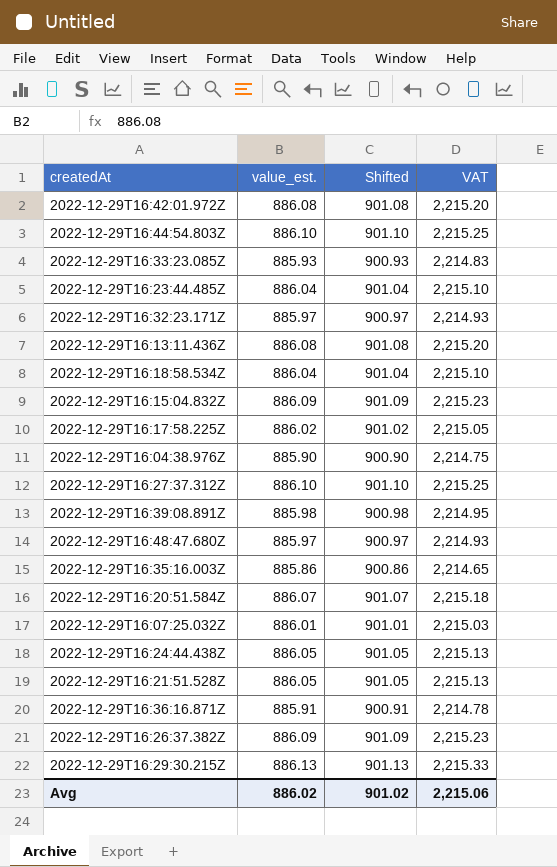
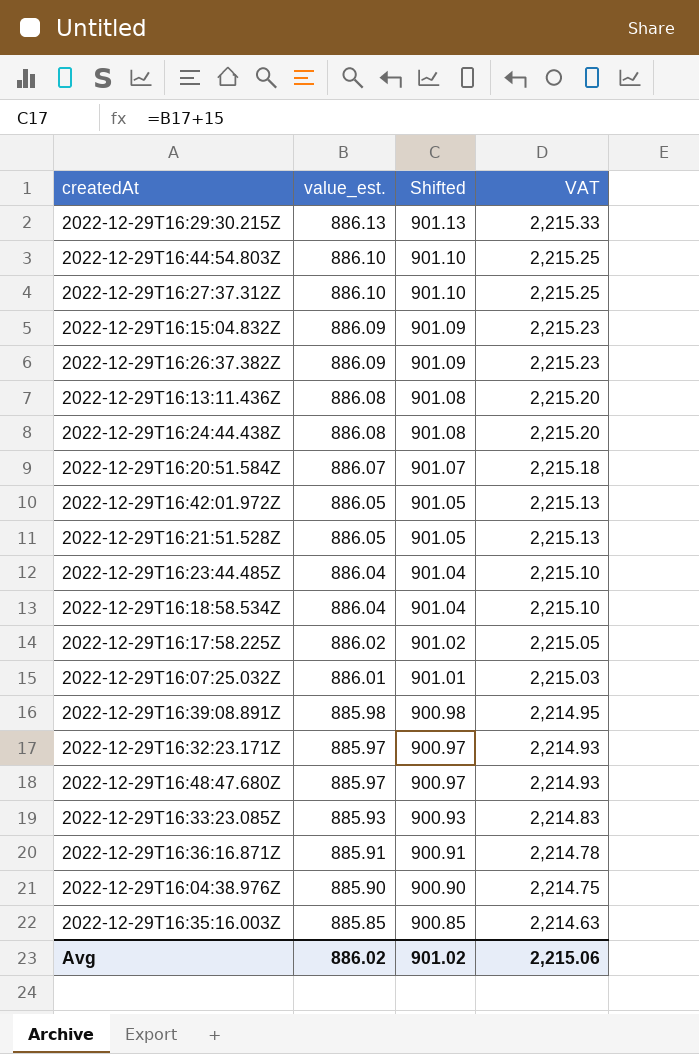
row order: none -> value_est. descending
2022-12-29T16:24:44.438Z | value_est.: 886.05 -> 886.08
2022-12-29T16:24:44.438Z | Shifted: 901.05 -> 901.08
2022-12-29T16:24:44.438Z | VAT: 2,215.13 -> 2,215.20
2022-12-29T16:42:01.972Z | value_est.: 886.08 -> 886.05
2022-12-29T16:42:01.972Z | Shifted: 901.08 -> 901.05
2022-12-29T16:42:01.972Z | VAT: 2,215.20 -> 2,215.13
2022-12-29T16:35:16.003Z | value_est.: 885.86 -> 885.85
2022-12-29T16:35:16.003Z | Shifted: 900.86 -> 900.85
2022-12-29T16:35:16.003Z | VAT: 2,214.65 -> 2,214.63

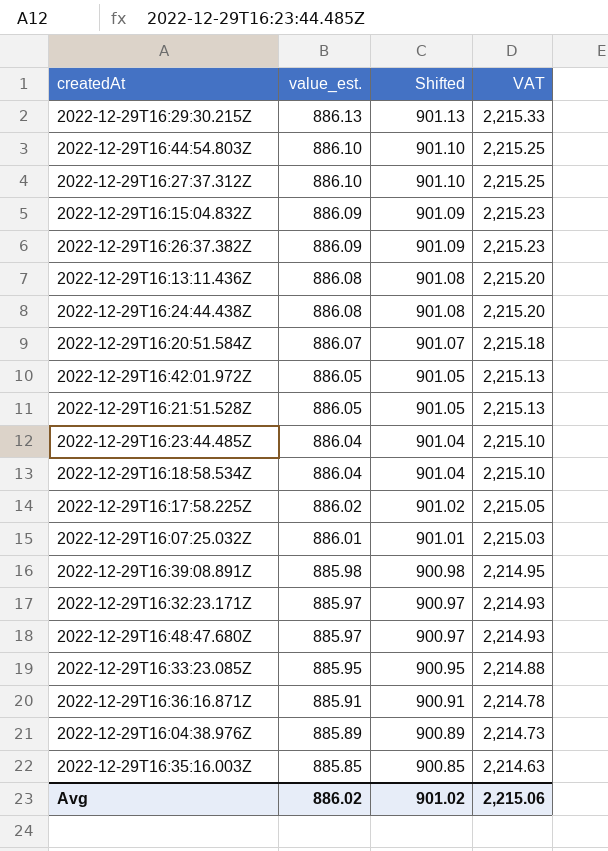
2022-12-29T16:33:23.085Z | value_est.: 885.93 -> 885.95
2022-12-29T16:33:23.085Z | Shifted: 900.93 -> 900.95
2022-12-29T16:33:23.085Z | VAT: 2,214.83 -> 2,214.88
2022-12-29T16:04:38.976Z | value_est.: 885.90 -> 885.89
2022-12-29T16:04:38.976Z | Shifted: 900.90 -> 900.89
2022-12-29T16:04:38.976Z | VAT: 2,214.75 -> 2,214.73

